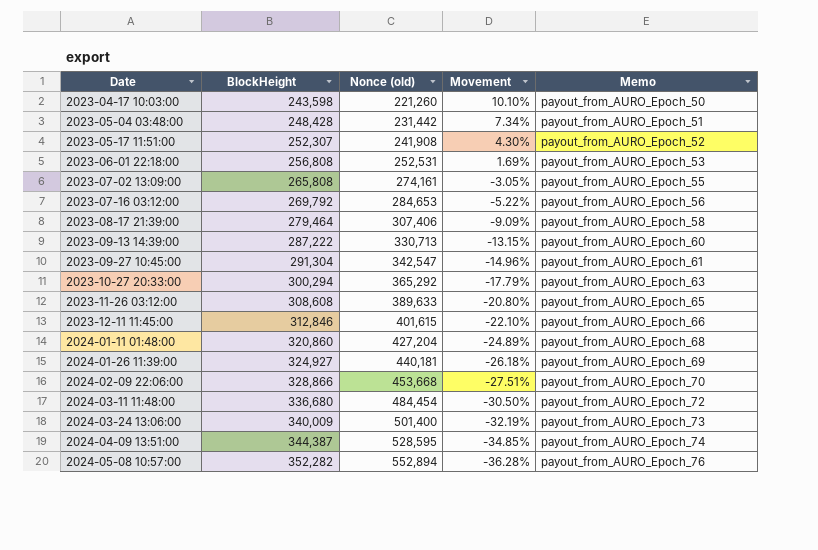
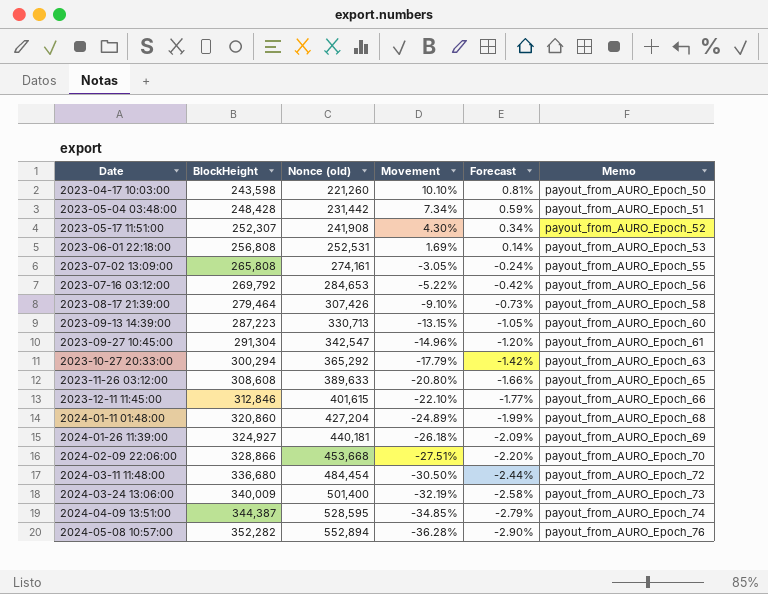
column Forecast | formula: none -> [Movement] * 0.08
2023-08-17 21:39:00 | Nonce (old): 307,406 -> 307,426
2023-08-17 21:39:00 | Movement: -9.09% -> -9.10%
2023-09-13 14:39:00 | BlockHeight: 287,222 -> 287,223

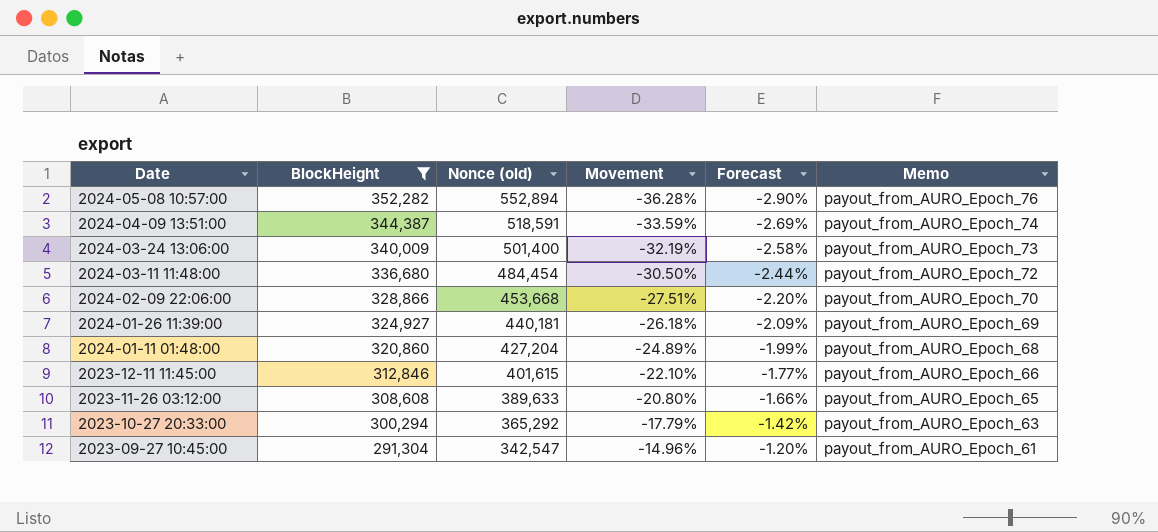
filter: none -> BlockHeight >= 291,304
row order: Date ascending -> Date descending
2024-04-09 13:51:00 | Nonce (old): 528,595 -> 518,591
2024-04-09 13:51:00 | Movement: -34.85% -> -33.59%
2024-04-09 13:51:00 | Forecast: -2.79% -> -2.69%

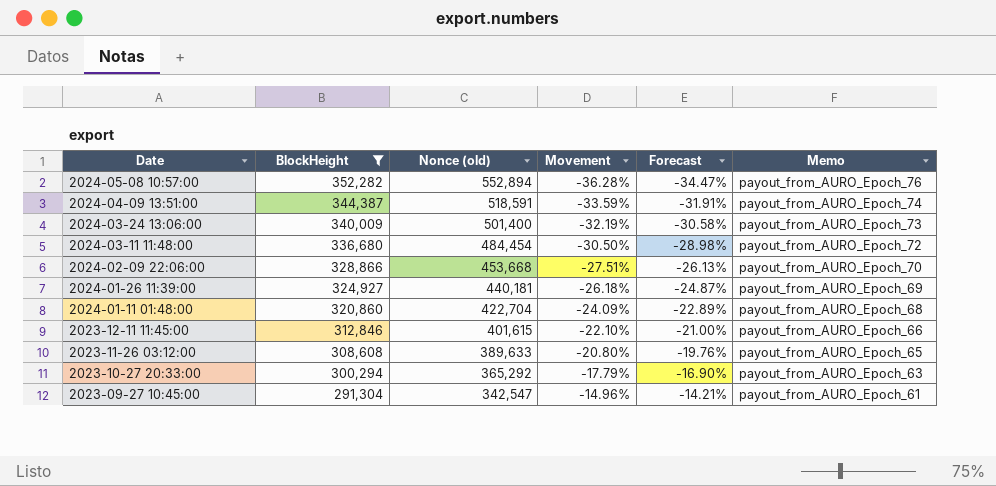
column Forecast | formula: [Movement] * 0.08 -> [Movement] * 0.95
2024-01-11 01:48:00 | Nonce (old): 427,204 -> 422,704
2024-01-11 01:48:00 | Movement: -24.89% -> -24.09%

